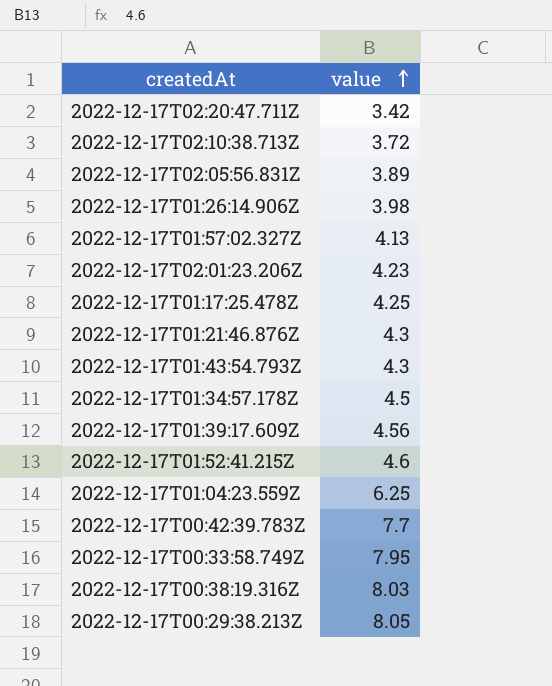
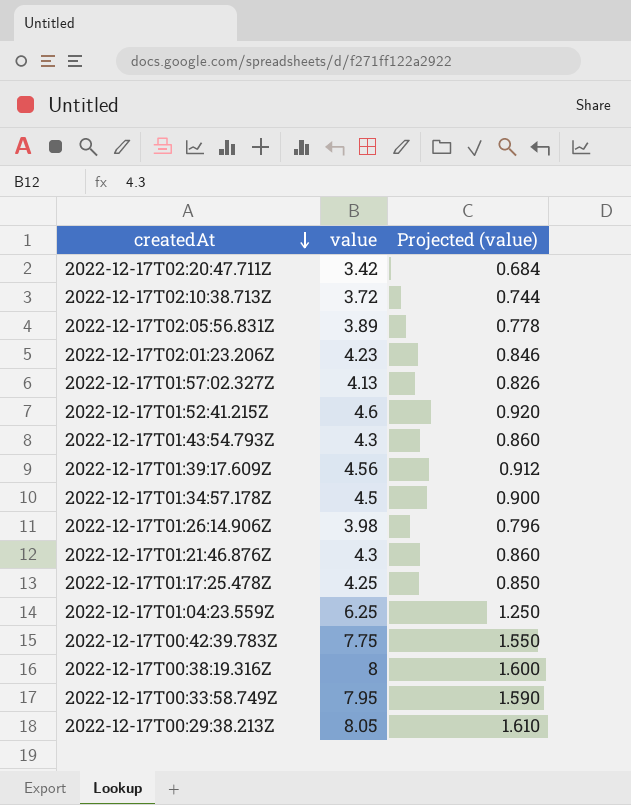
row order: value ascending -> createdAt descending
column Projected (value) | formula: none -> [value] * 0.2
2022-12-17T00:42:39.783Z | value: 7.7 -> 7.75
2022-12-17T00:38:19.316Z | value: 8.03 -> 8

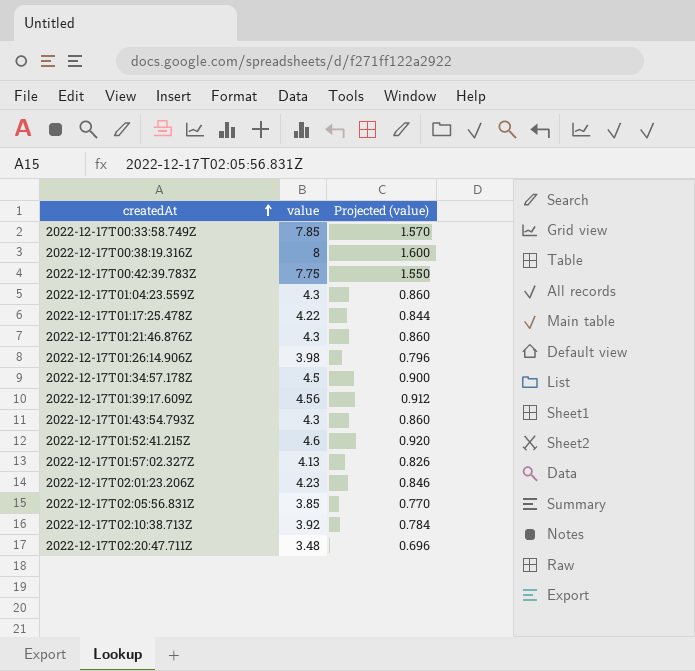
row order: createdAt descending -> createdAt ascending
row 2022-12-17T00:29:38.213Z: 8.05 | 1.610 -> none
2022-12-17T00:33:58.749Z | value: 7.95 -> 7.85
2022-12-17T00:33:58.749Z | Projected (value): 1.590 -> 1.570
2022-12-17T01:04:23.559Z | value: 6.25 -> 4.3
2022-12-17T01:04:23.559Z | Projected (value): 1.250 -> 0.860
2022-12-17T01:17:25.478Z | value: 4.25 -> 4.22
2022-12-17T01:17:25.478Z | Projected (value): 0.850 -> 0.844
2022-12-17T02:05:56.831Z | value: 3.89 -> 3.85
2022-12-17T02:05:56.831Z | Projected (value): 0.778 -> 0.770
2022-12-17T02:10:38.713Z | value: 3.72 -> 3.92
2022-12-17T02:10:38.713Z | Projected (value): 0.744 -> 0.784
2022-12-17T02:20:47.711Z | value: 3.42 -> 3.48
2022-12-17T02:20:47.711Z | Projected (value): 0.684 -> 0.696

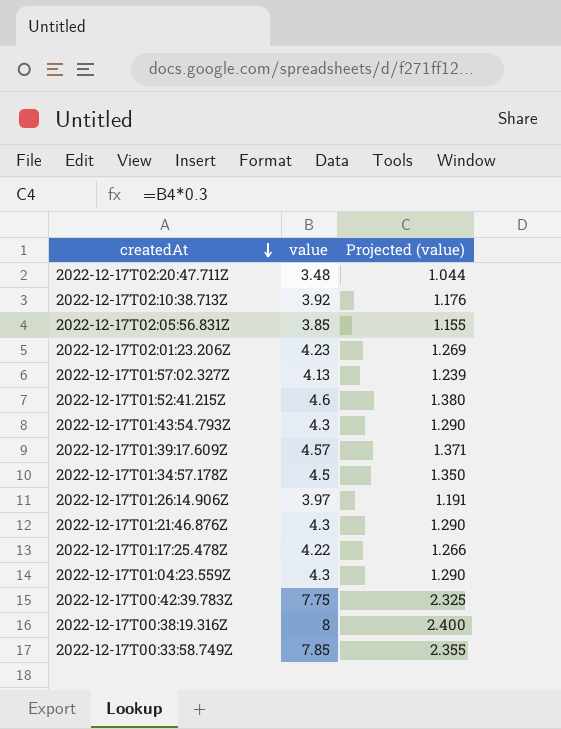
row order: createdAt ascending -> createdAt descending
column Projected (value) | formula: [value] * 0.2 -> [value] * 0.3
2022-12-17T01:39:17.609Z | value: 4.56 -> 4.57
2022-12-17T01:26:14.906Z | value: 3.98 -> 3.97

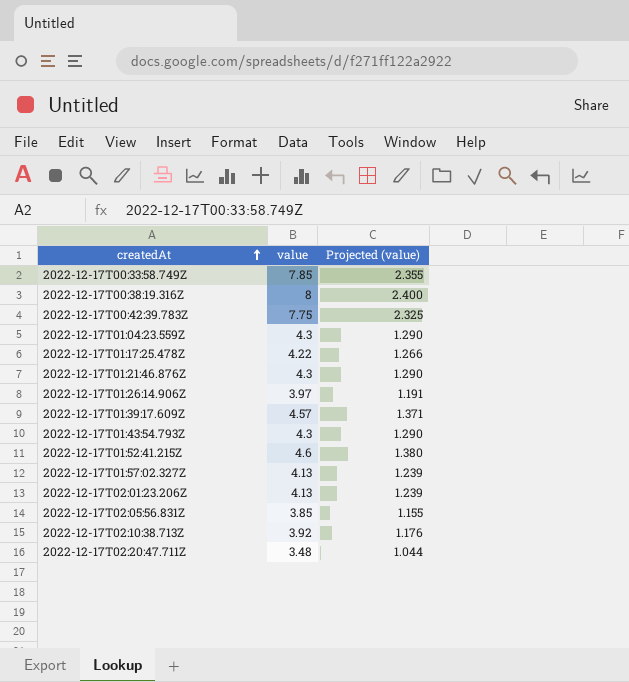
row order: createdAt descending -> createdAt ascending
row 2022-12-17T01:34:57.178Z: 4.5 | 1.350 -> none
2022-12-17T02:01:23.206Z | value: 4.23 -> 4.13
2022-12-17T02:01:23.206Z | Projected (value): 1.269 -> 1.239

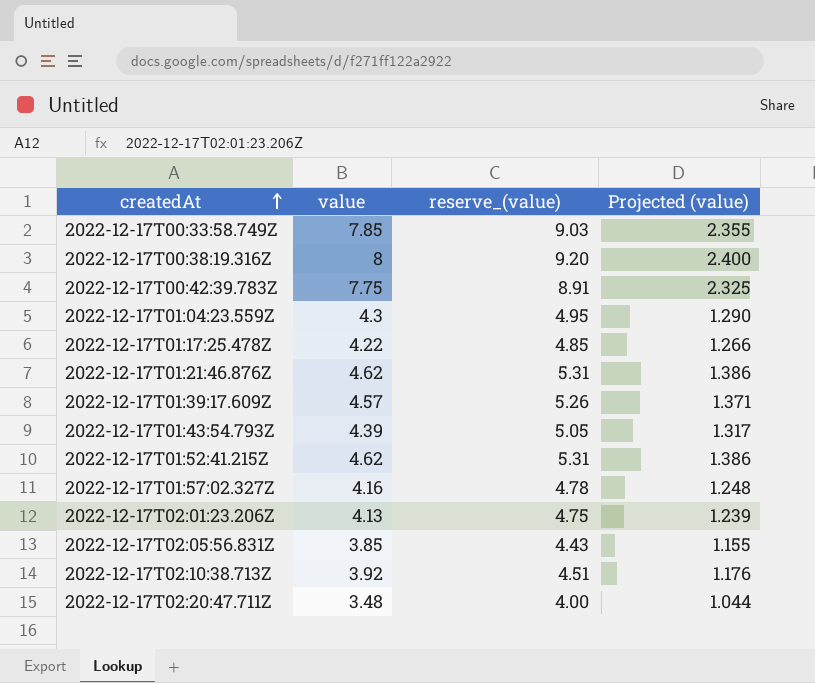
column reserve_(value) | formula: none -> [value] * 1.15
row 2022-12-17T01:26:14.906Z: 3.97 | 1.191 -> none
2022-12-17T01:21:46.876Z | value: 4.3 -> 4.62
2022-12-17T01:21:46.876Z | Projected (value): 1.290 -> 1.386
2022-12-17T01:43:54.793Z | value: 4.3 -> 4.39
2022-12-17T01:43:54.793Z | Projected (value): 1.290 -> 1.317
2022-12-17T01:52:41.215Z | value: 4.6 -> 4.62
2022-12-17T01:52:41.215Z | Projected (value): 1.380 -> 1.386
2022-12-17T01:57:02.327Z | value: 4.13 -> 4.16
2022-12-17T01:57:02.327Z | Projected (value): 1.239 -> 1.248

